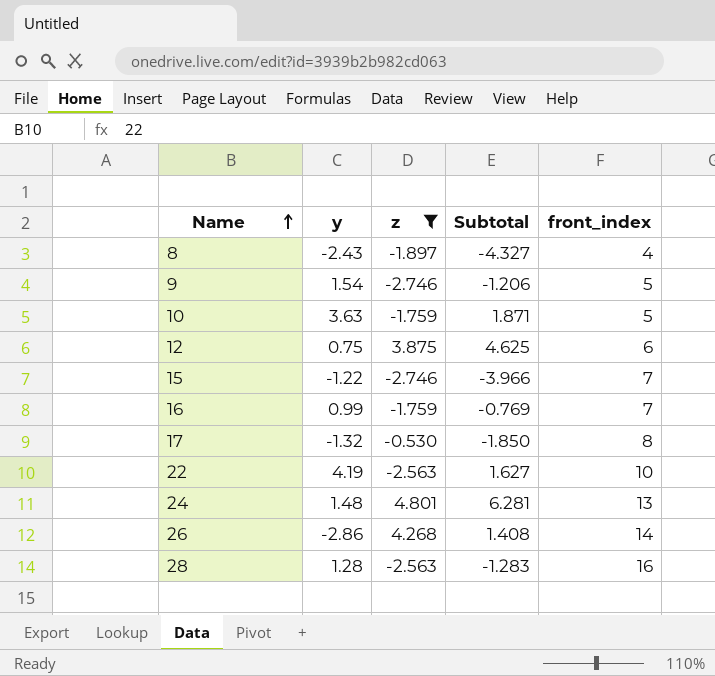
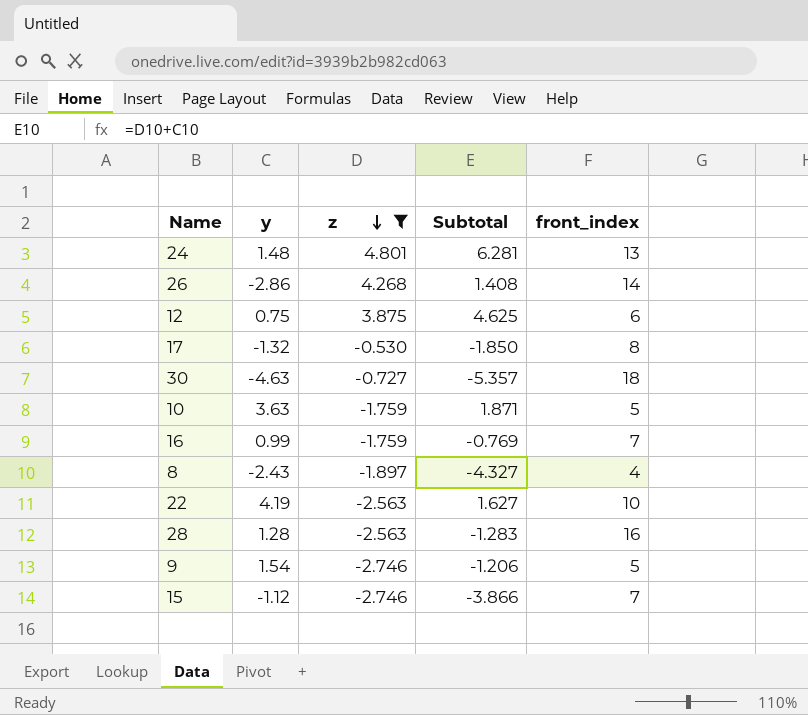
row order: Name ascending -> z descending
row 30: none -> -4.63 | -0.727 | -5.357 | 18
15 | y: -1.22 -> -1.12
15 | Subtotal: -3.966 -> -3.866

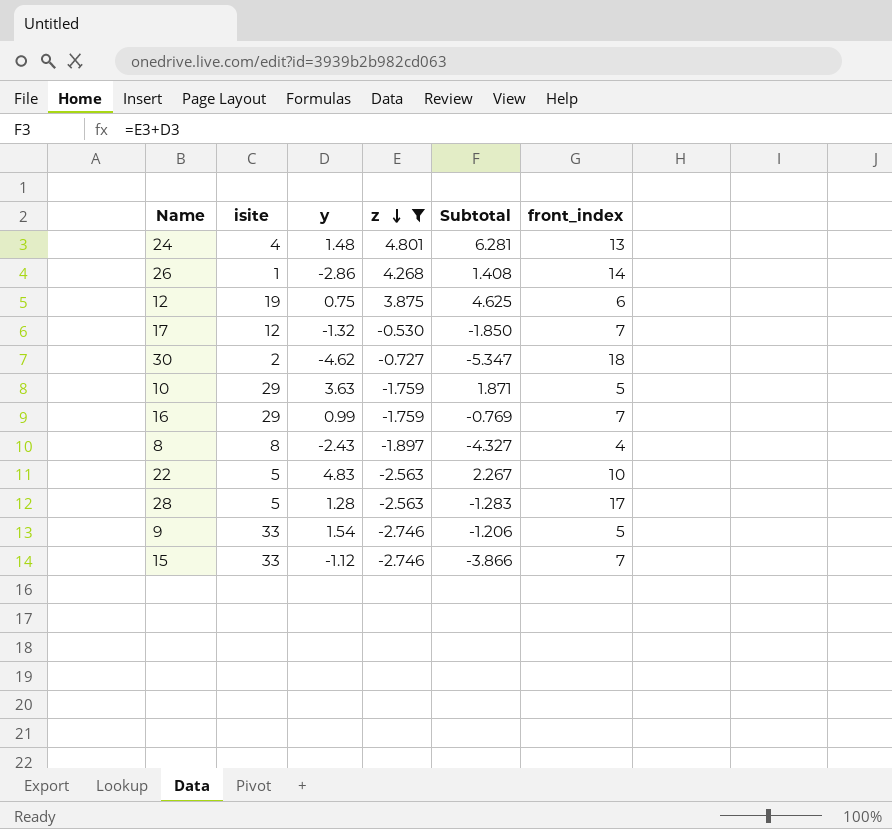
column isite | position: none -> 2
17 | front_index: 8 -> 7
30 | y: -4.63 -> -4.62
30 | Subtotal: -5.357 -> -5.347
22 | y: 4.19 -> 4.83
22 | Subtotal: 1.627 -> 2.267
28 | front_index: 16 -> 17

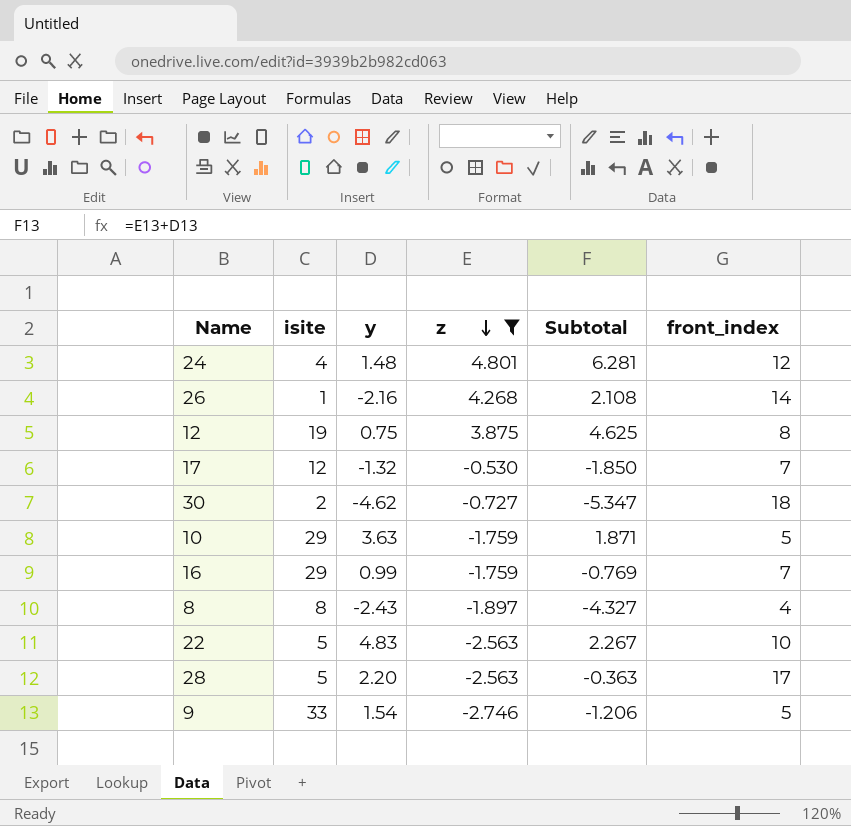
row 15: 33 | -1.12 | -2.746 | -3.866 | 7 -> none
24 | front_index: 13 -> 12
26 | y: -2.86 -> -2.16
26 | Subtotal: 1.408 -> 2.108
12 | front_index: 6 -> 8
28 | y: 1.28 -> 2.20
28 | Subtotal: -1.283 -> -0.363

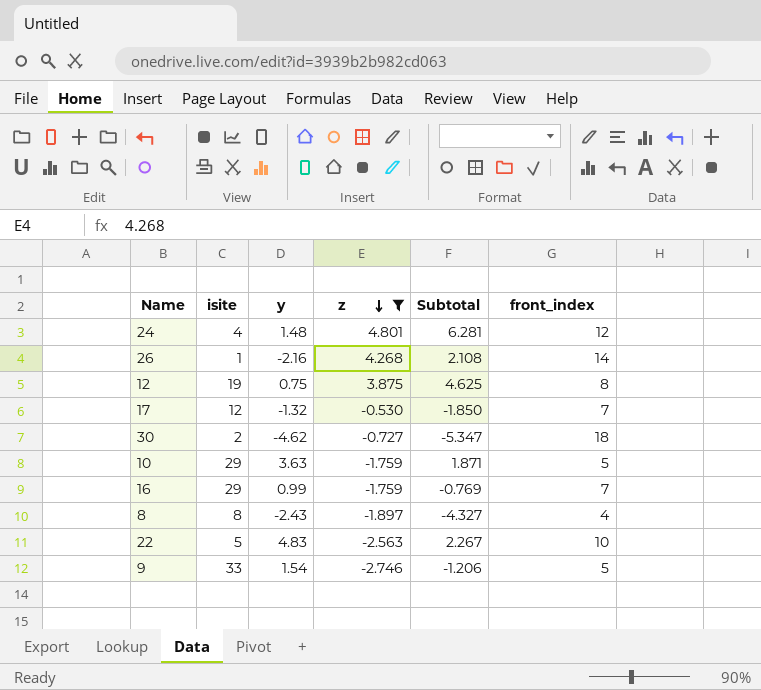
row 28: 5 | 2.20 | -2.563 | -0.363 | 17 -> none

